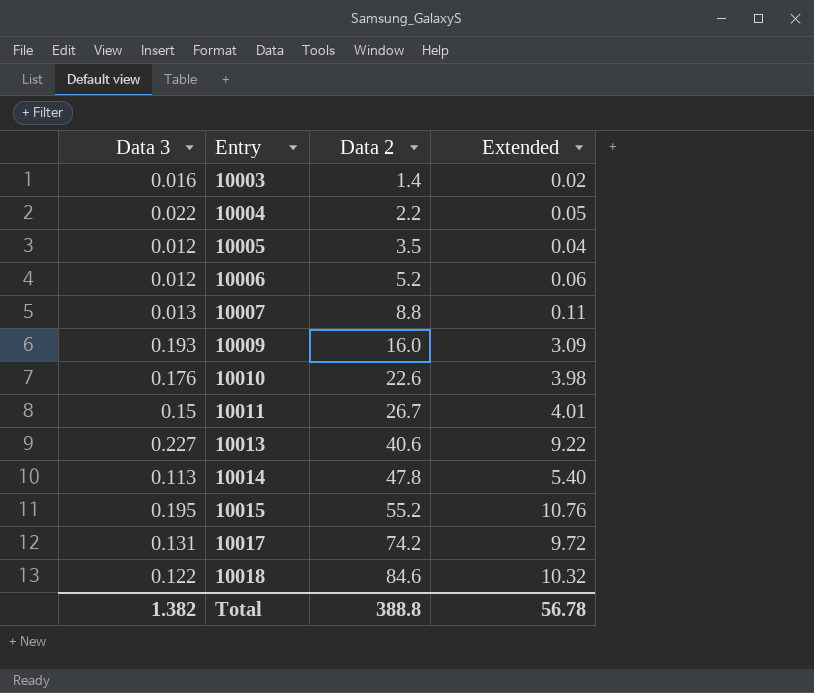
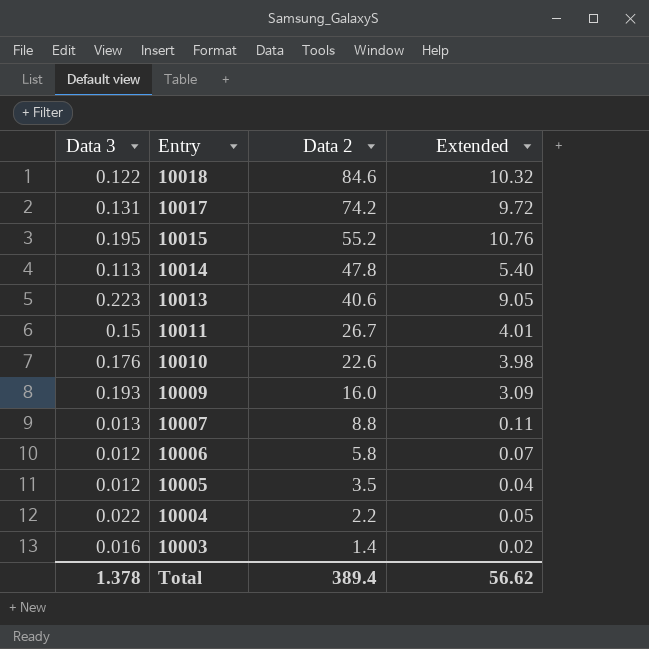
row order: Entry ascending -> Entry descending
10013 | Data 3: 0.227 -> 0.223
10013 | Extended: 9.22 -> 9.05
10006 | Data 2: 5.2 -> 5.8
10006 | Extended: 0.06 -> 0.07
Total | Data 3: 1.382 -> 1.378
Total | Data 2: 388.8 -> 389.4
Total | Extended: 56.78 -> 56.62

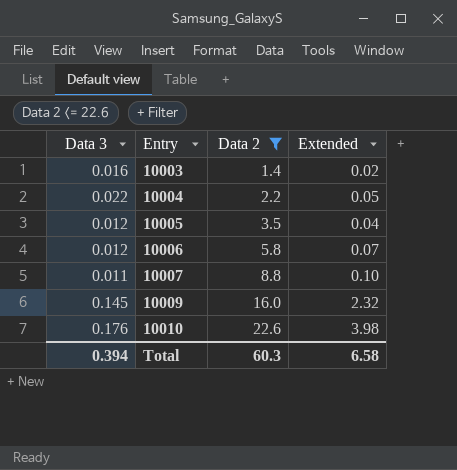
filter: none -> Data 2 <= 22.6
row order: Entry descending -> Entry ascending
10007 | Data 3: 0.013 -> 0.011
10007 | Extended: 0.11 -> 0.10
10009 | Data 3: 0.193 -> 0.145
10009 | Extended: 3.09 -> 2.32
Total | Data 3: 1.378 -> 0.394
Total | Data 2: 389.4 -> 60.3
Total | Extended: 56.62 -> 6.58

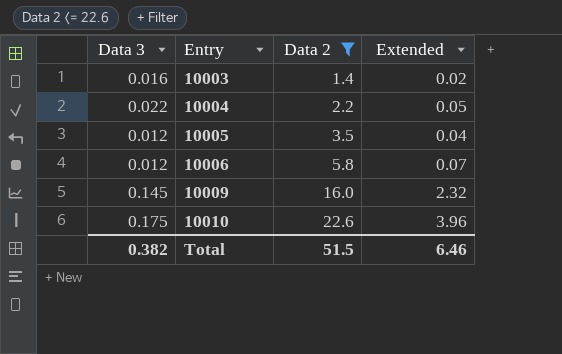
row 10007: 0.011 | 8.8 | 0.10 -> none
10010 | Data 3: 0.176 -> 0.175
10010 | Extended: 3.98 -> 3.96
Total | Data 3: 0.394 -> 0.382
Total | Data 2: 60.3 -> 51.5
Total | Extended: 6.58 -> 6.46

